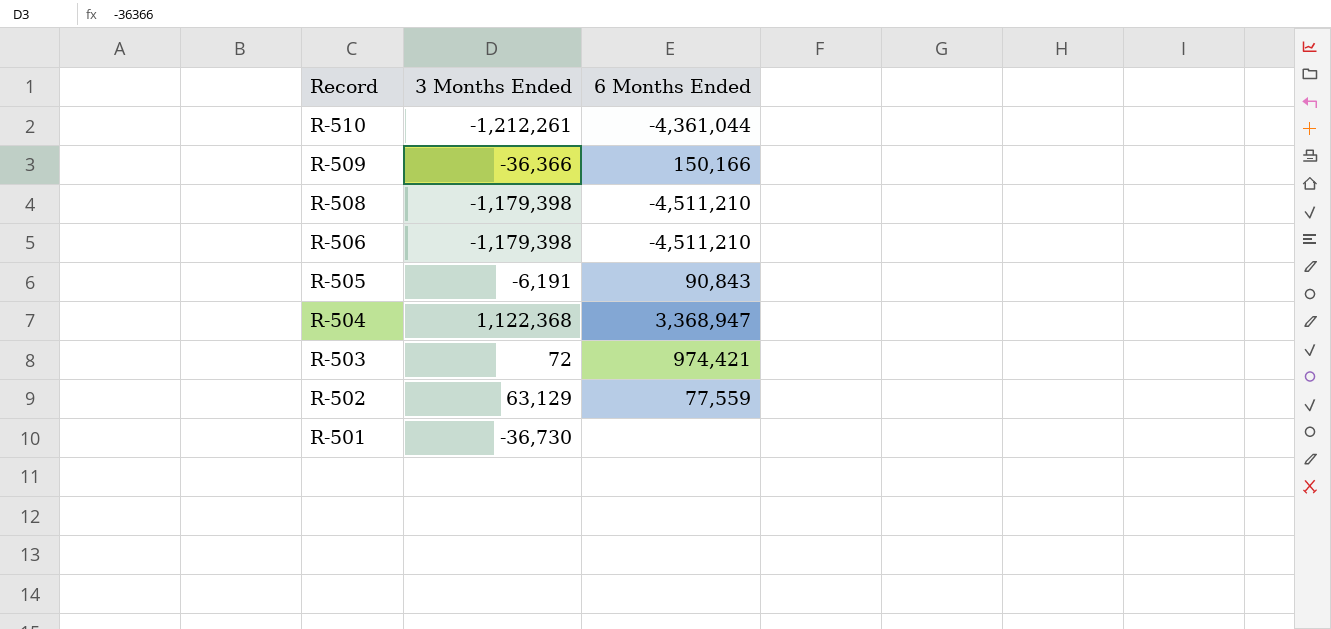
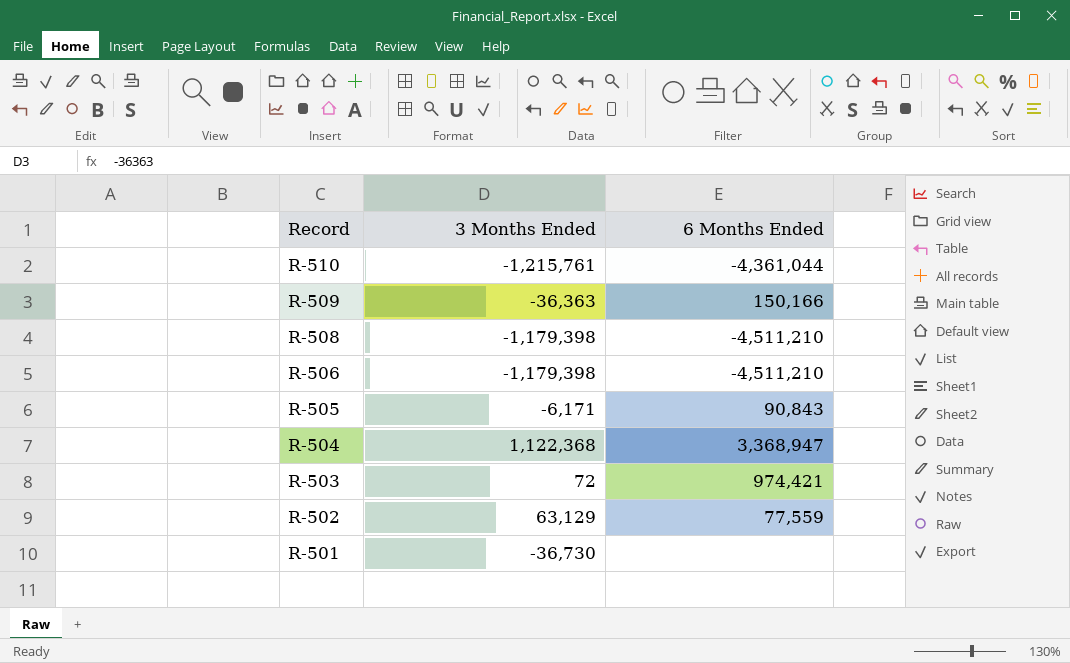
R-510 | 3 Months Ended: -1,212,261 -> -1,215,761
R-509 | 3 Months Ended: -36,366 -> -36,363
R-505 | 3 Months Ended: -6,191 -> -6,171

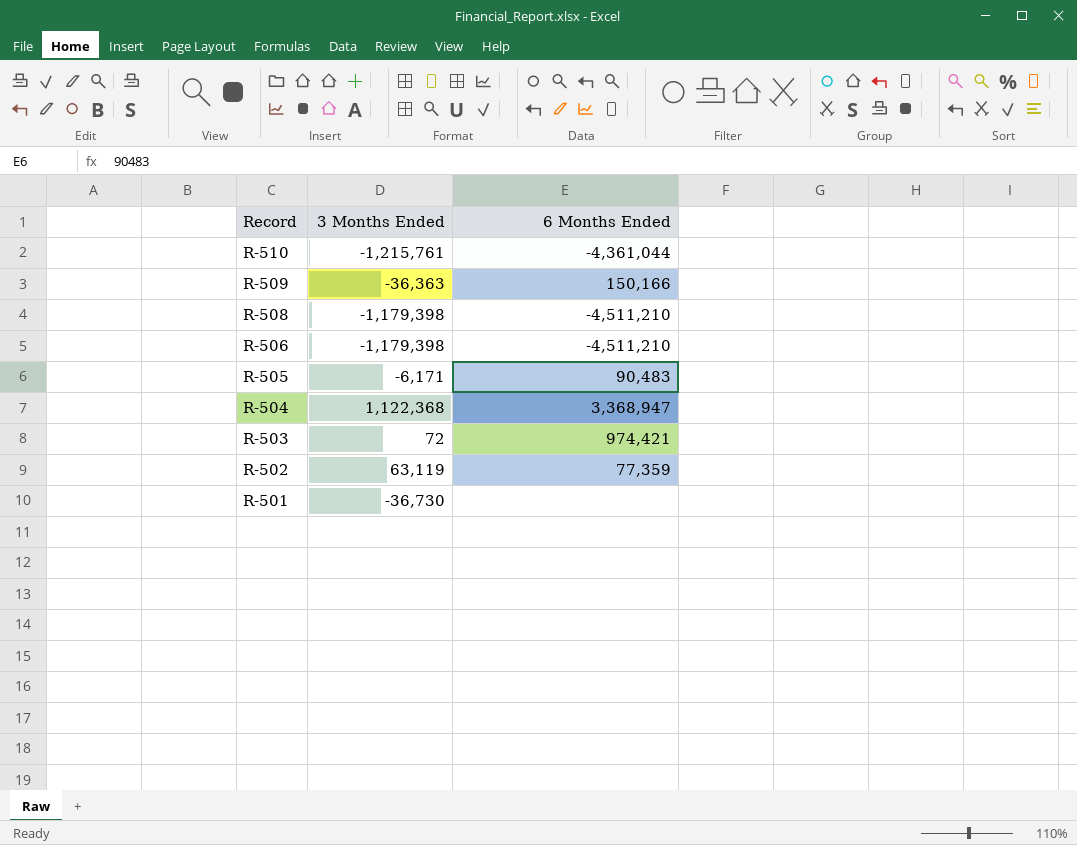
R-505 | 6 Months Ended: 90,843 -> 90,483
R-502 | 3 Months Ended: 63,129 -> 63,119
R-502 | 6 Months Ended: 77,559 -> 77,359

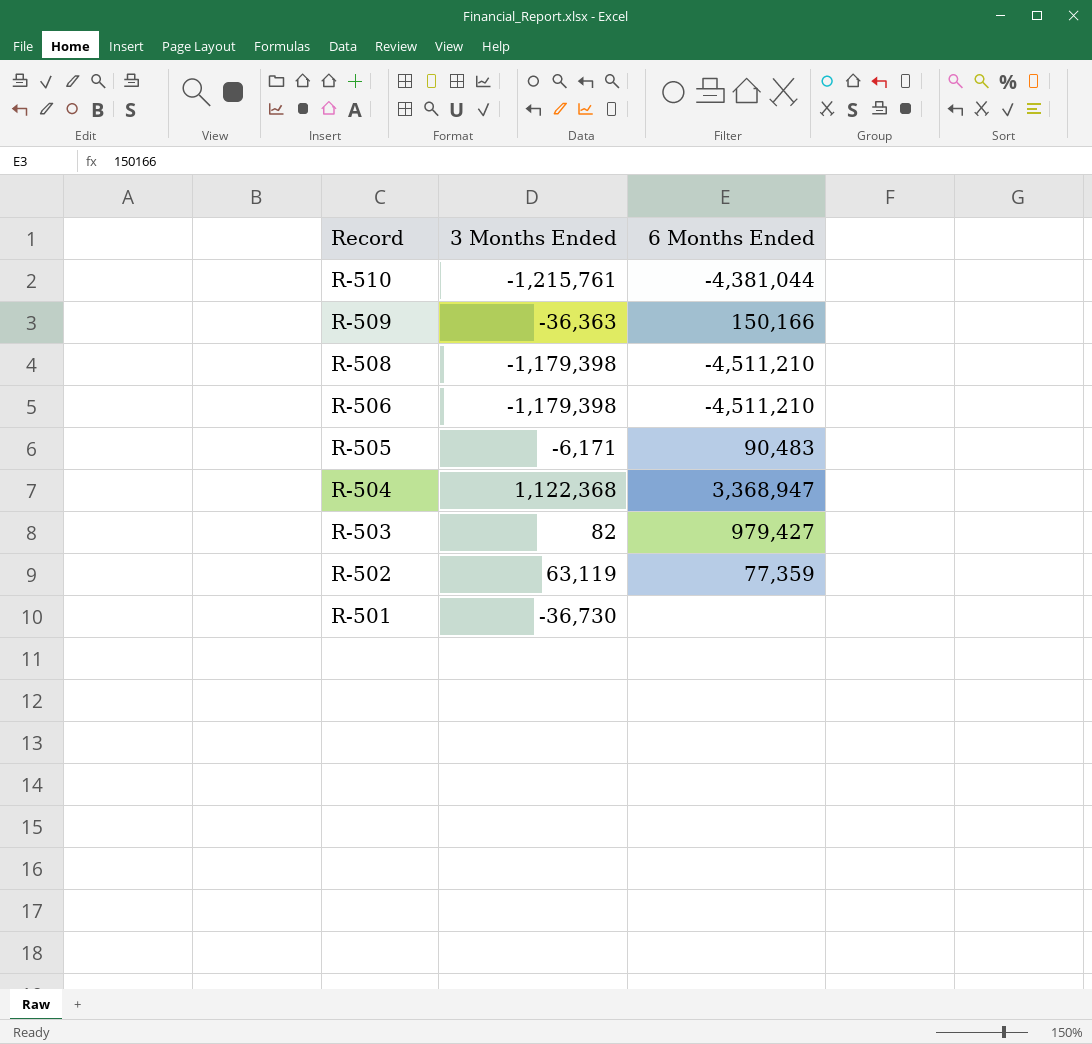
R-510 | 6 Months Ended: -4,361,044 -> -4,381,044
R-503 | 3 Months Ended: 72 -> 82
R-503 | 6 Months Ended: 974,421 -> 979,427

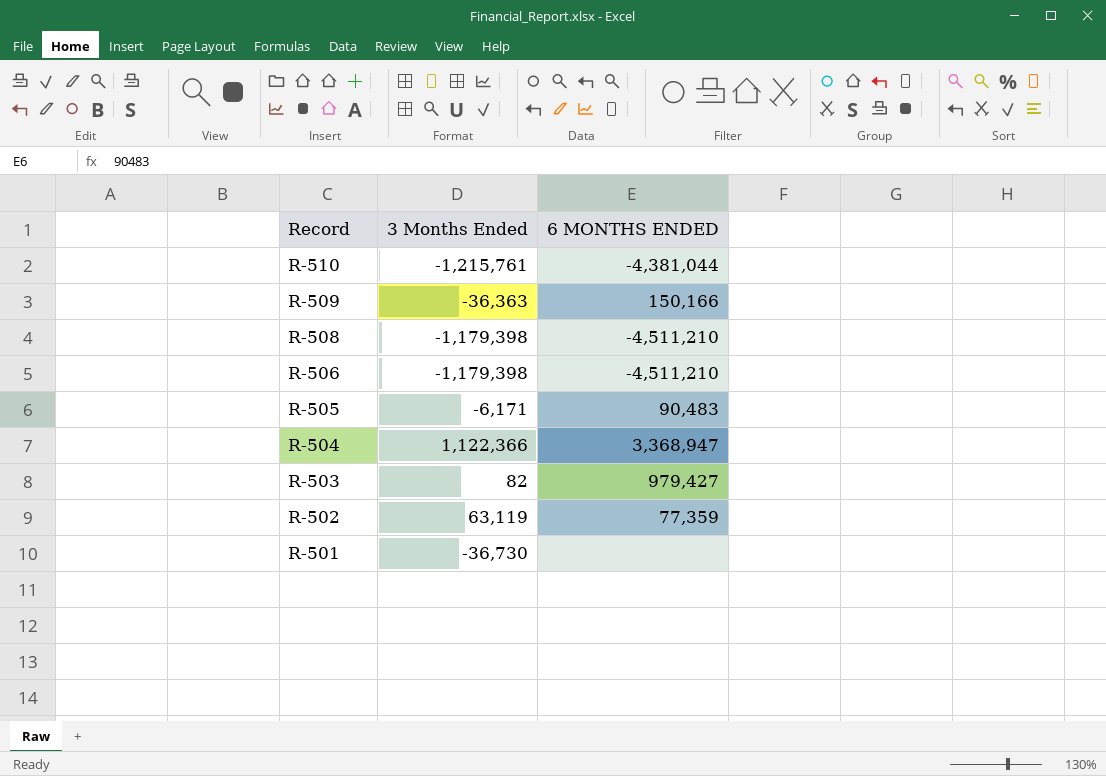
column name: 6 Months Ended -> 6 MONTHS ENDED
R-504 | 3 Months Ended: 1,122,368 -> 1,122,366

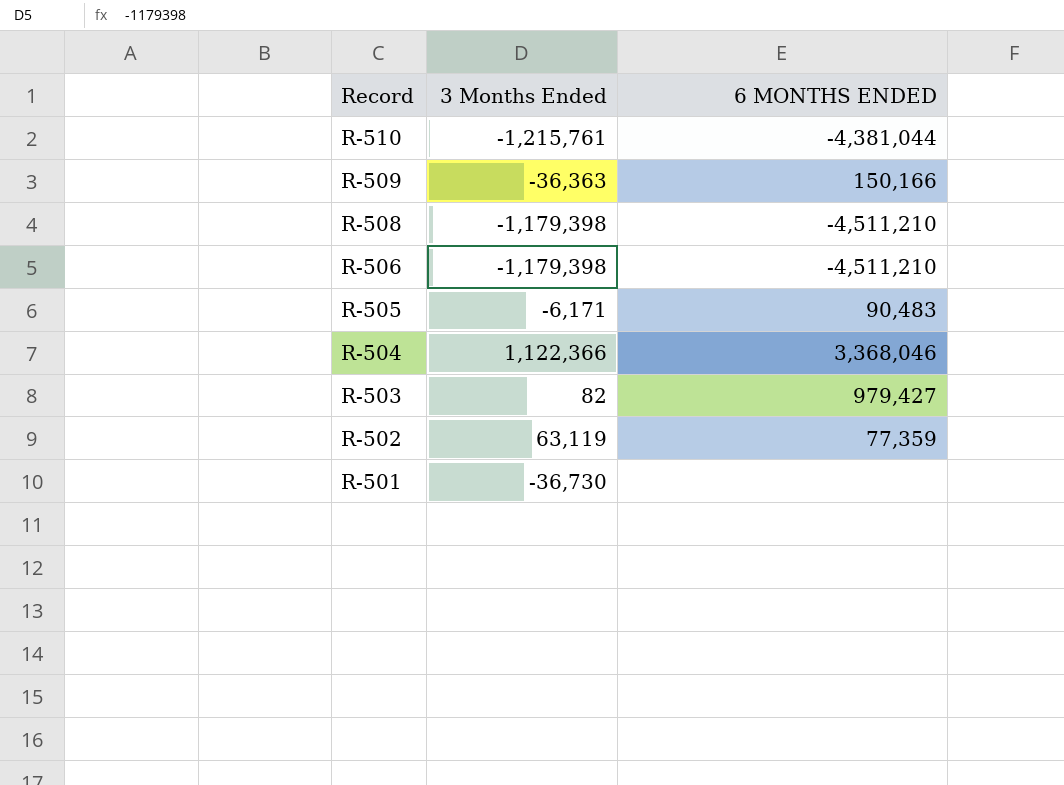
R-504 | 6 MONTHS ENDED: 3,368,947 -> 3,368,046

